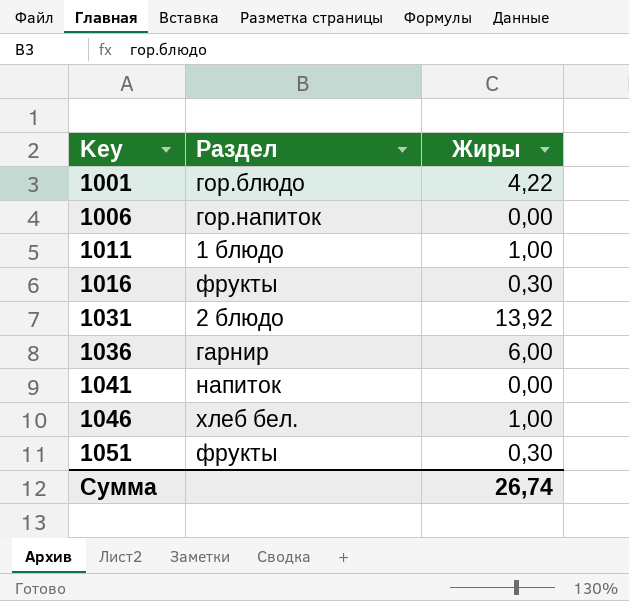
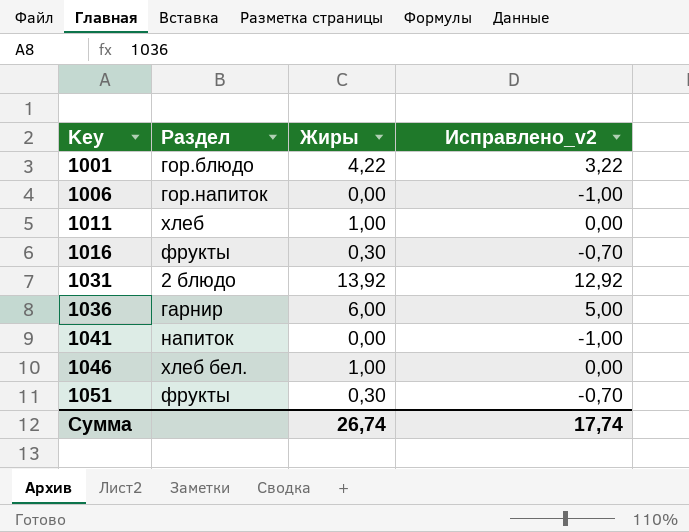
column Исправлено_v2 | formula: none -> [Жиры] - 1
1011 | Раздел: 1 блюдо -> хлеб

